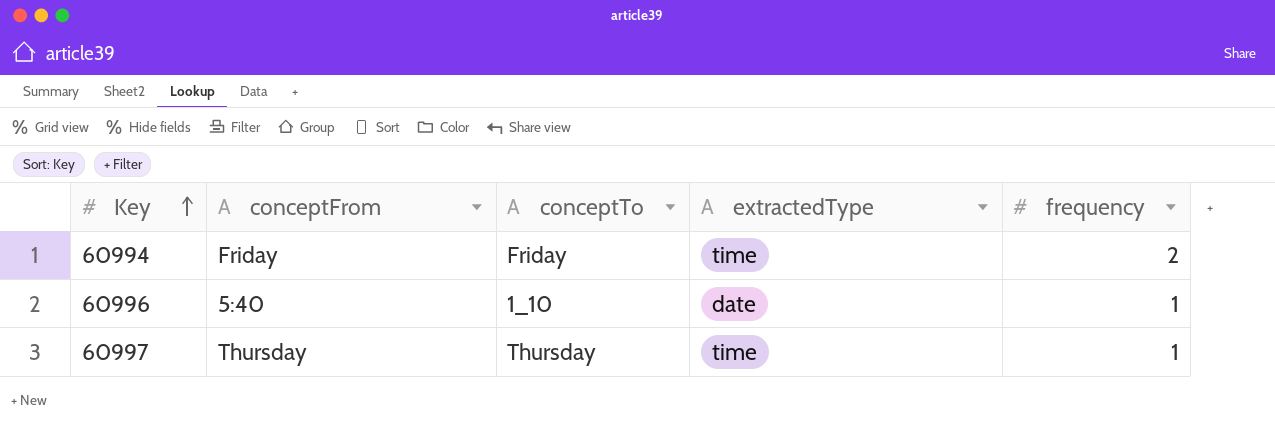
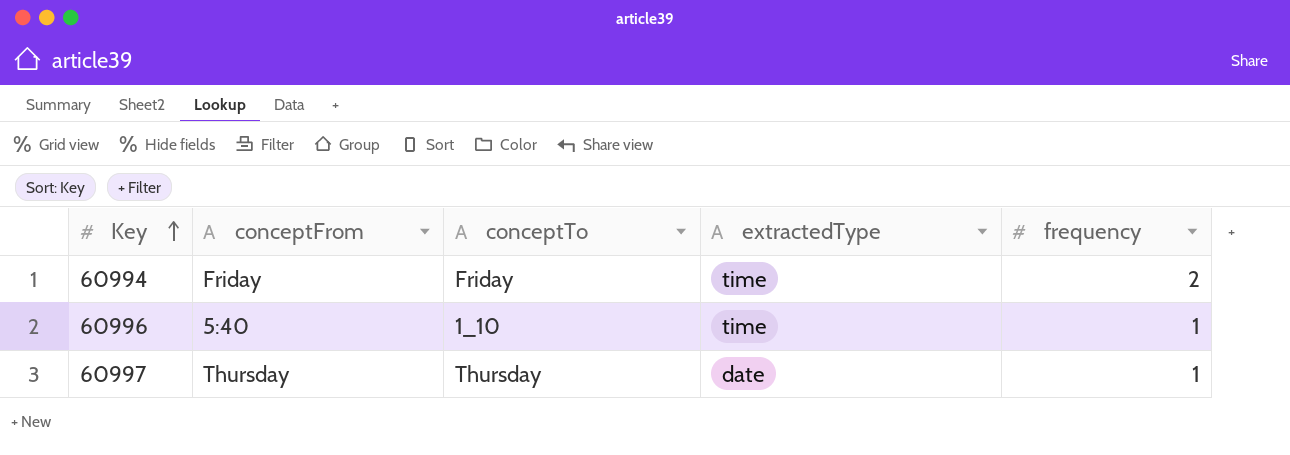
60996 | extractedType: date -> time
60997 | extractedType: time -> date

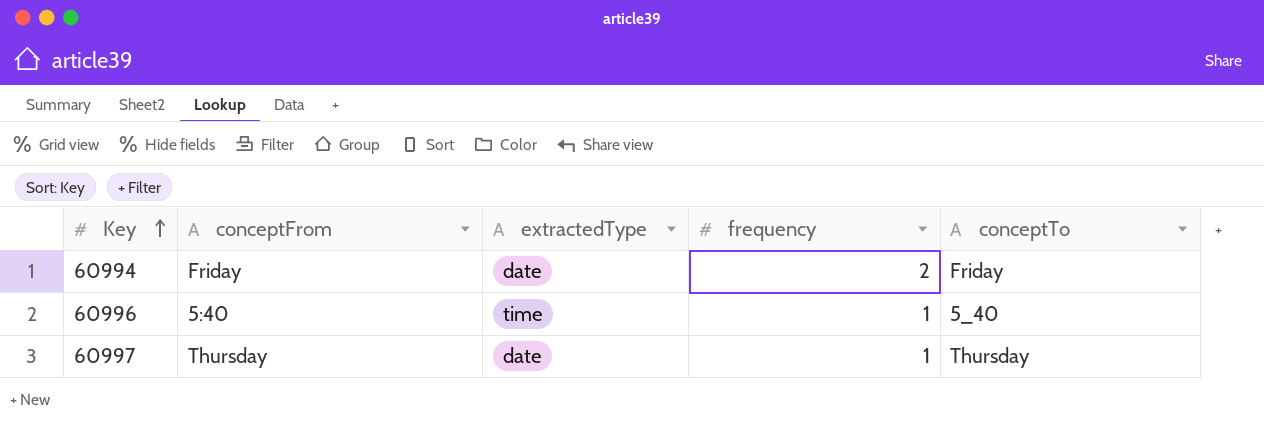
column conceptTo | position: 3 -> 5
60994 | extractedType: time -> date
60996 | conceptTo: 1_10 -> 5_40

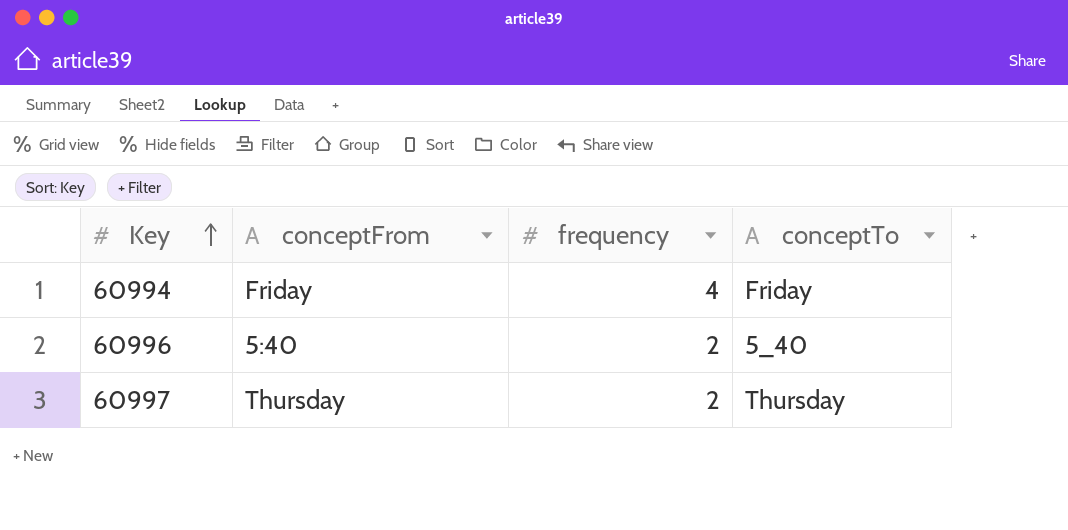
column extractedType | position: 3 -> none
60994 | frequency: 2 -> 4
60996 | frequency: 1 -> 2
60997 | frequency: 1 -> 2

